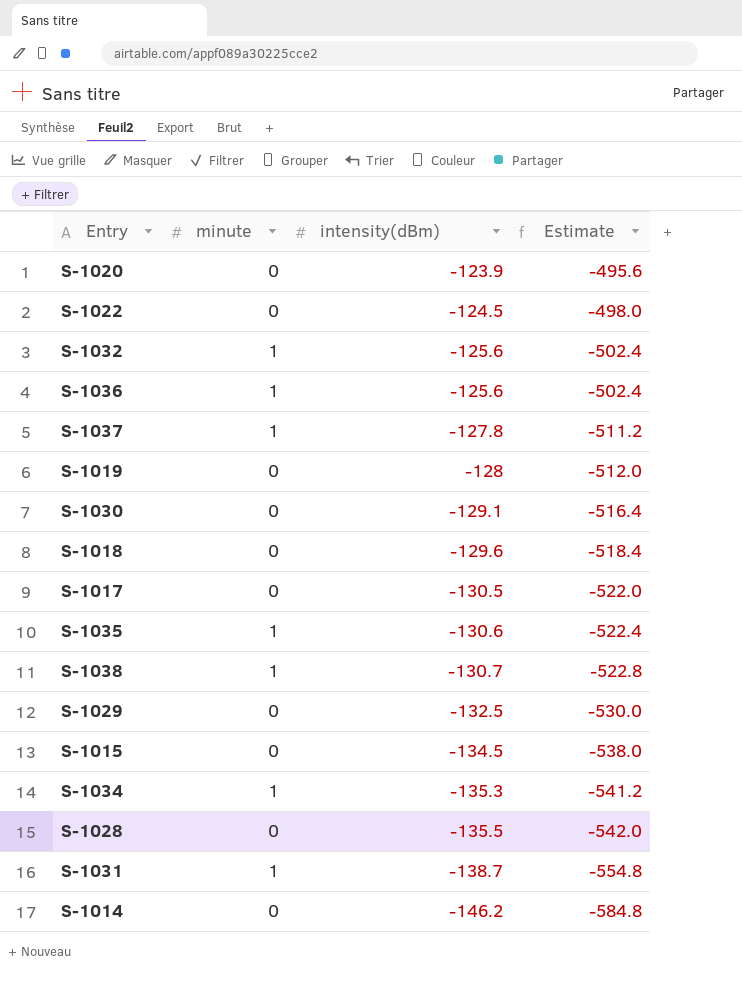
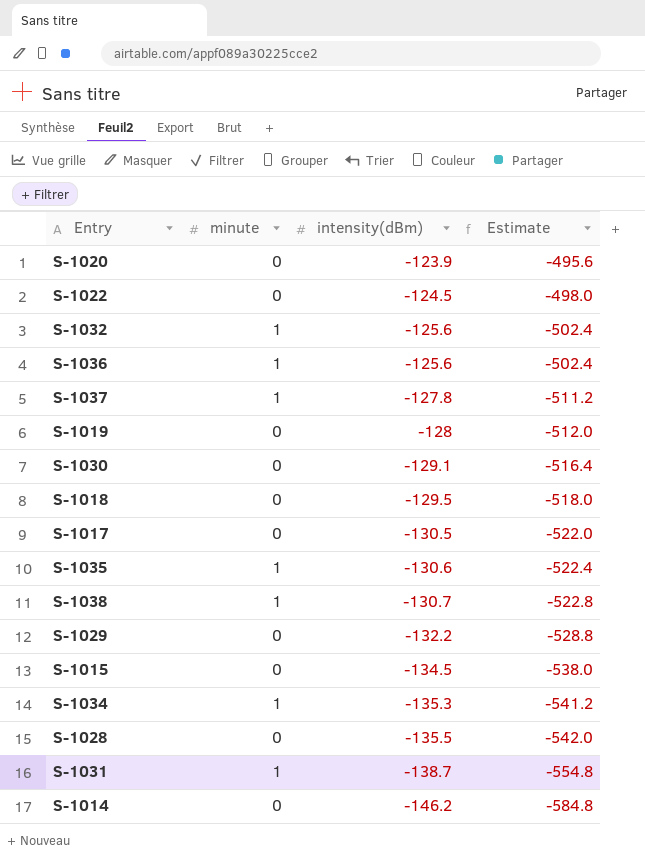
S-1018 | intensity(dBm): -129.6 -> -129.5
S-1018 | Estimate: -518.4 -> -518.0
S-1029 | intensity(dBm): -132.5 -> -132.2
S-1029 | Estimate: -530.0 -> -528.8

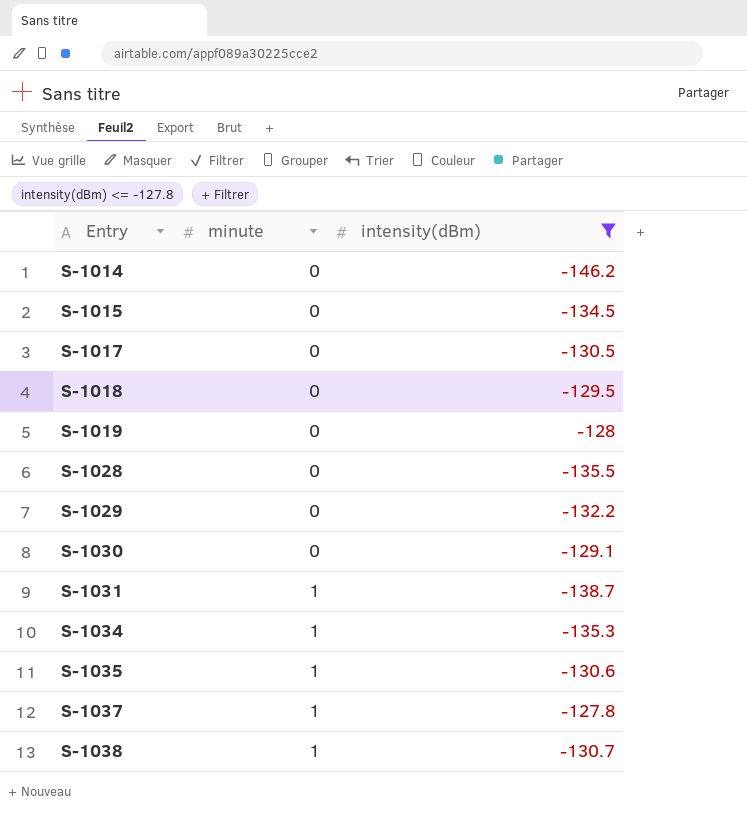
filter: none -> intensity(dBm) <= -127.8
row order: intensity(dBm) descending -> Entry ascending
column Estimate | formula: [intensity(dBm)] * 4 -> none

